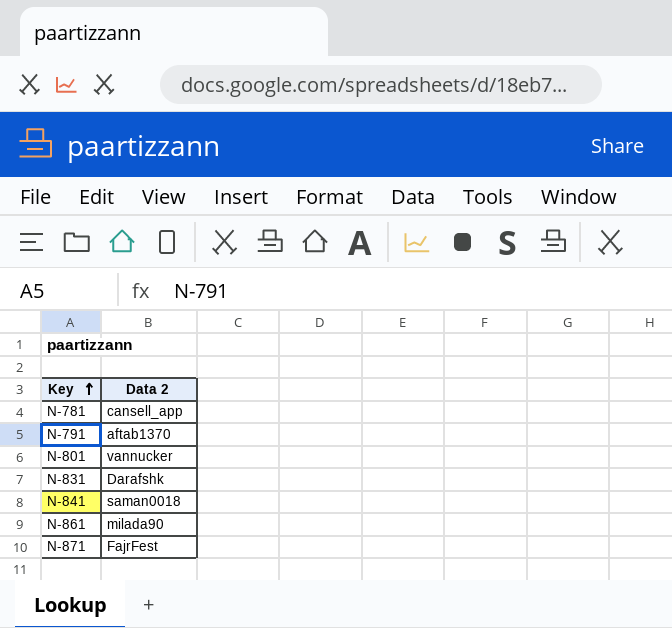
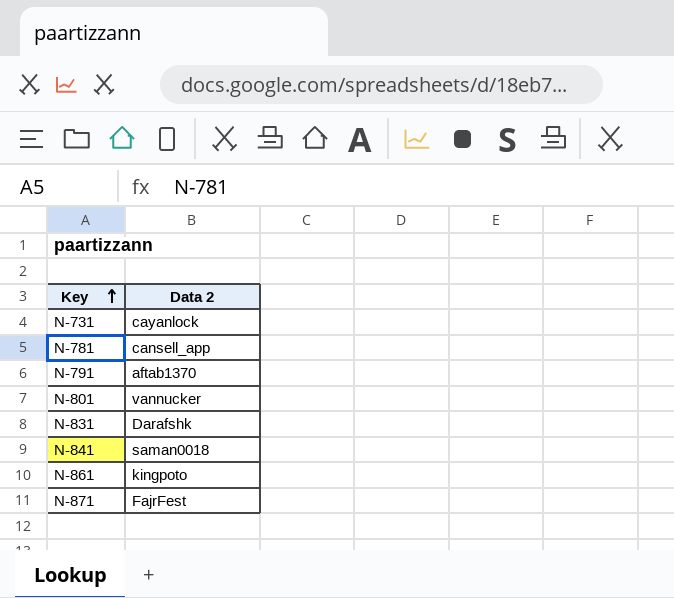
row N-731: none -> cayanlock
N-861 | Data 2: milada90 -> kingpoto

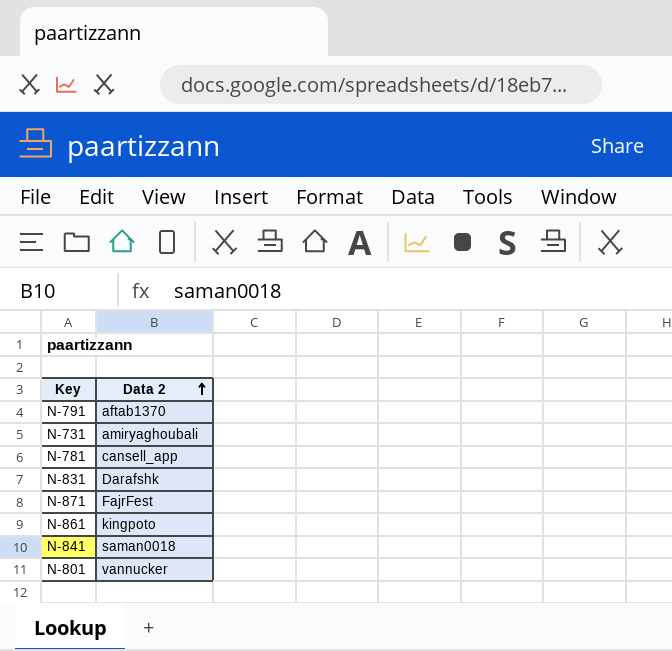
row order: Key ascending -> Data 2 ascending
N-731 | Data 2: cayanlock -> amiryaghoubali

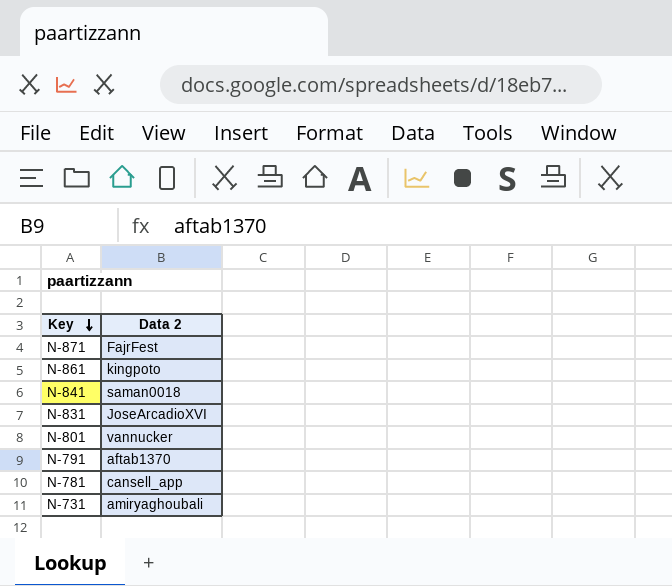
row order: Data 2 ascending -> Key descending
N-831 | Data 2: Darafshk -> JoseArcadioXVI

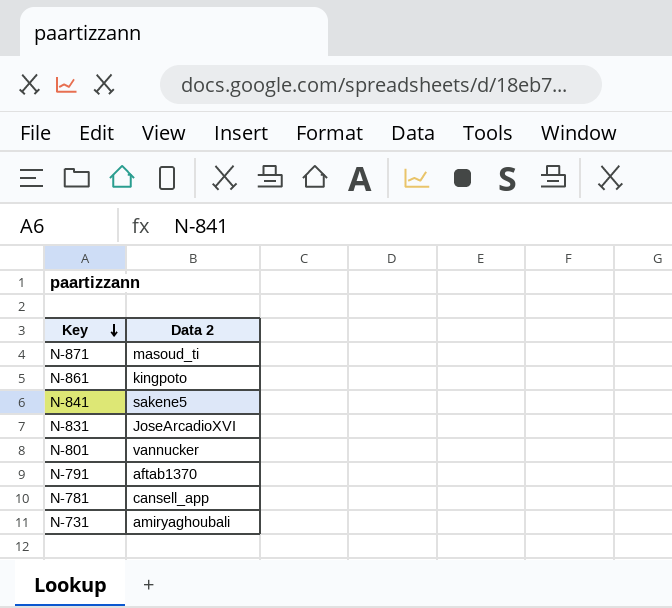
N-871 | Data 2: FajrFest -> masoud_ti
N-841 | Data 2: saman0018 -> sakene5

